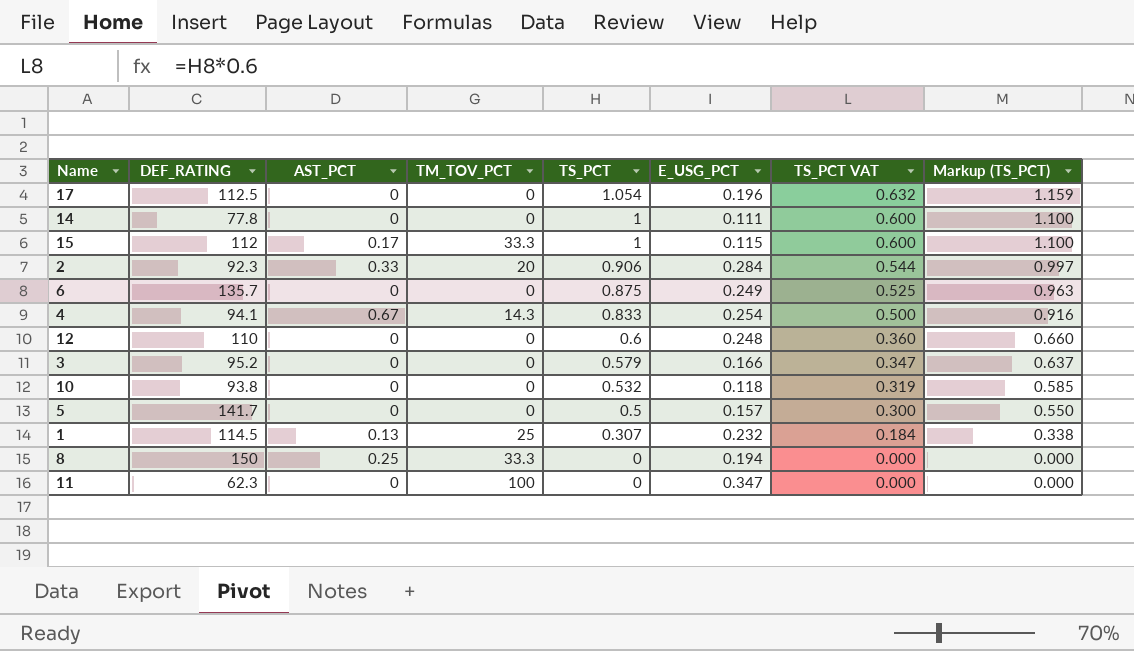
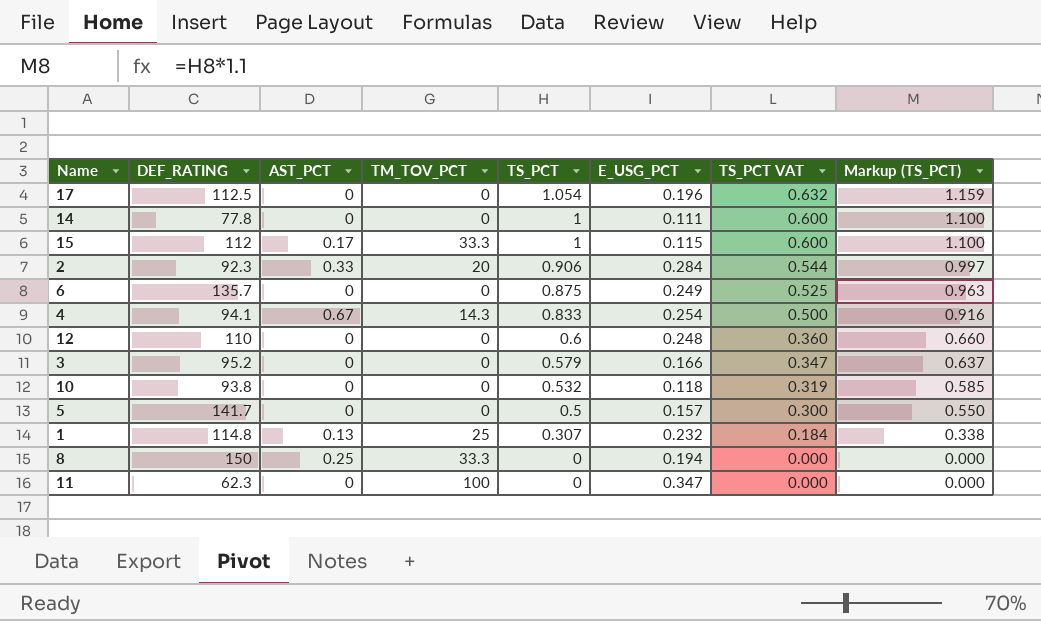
1 | DEF_RATING: 114.5 -> 114.8

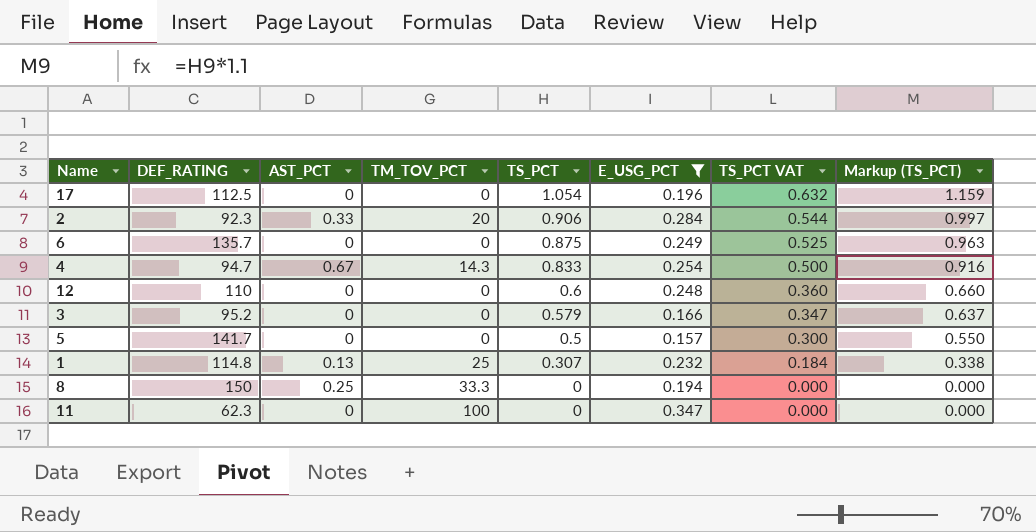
filter: none -> E_USG_PCT >= 0.157
4 | DEF_RATING: 94.1 -> 94.7

